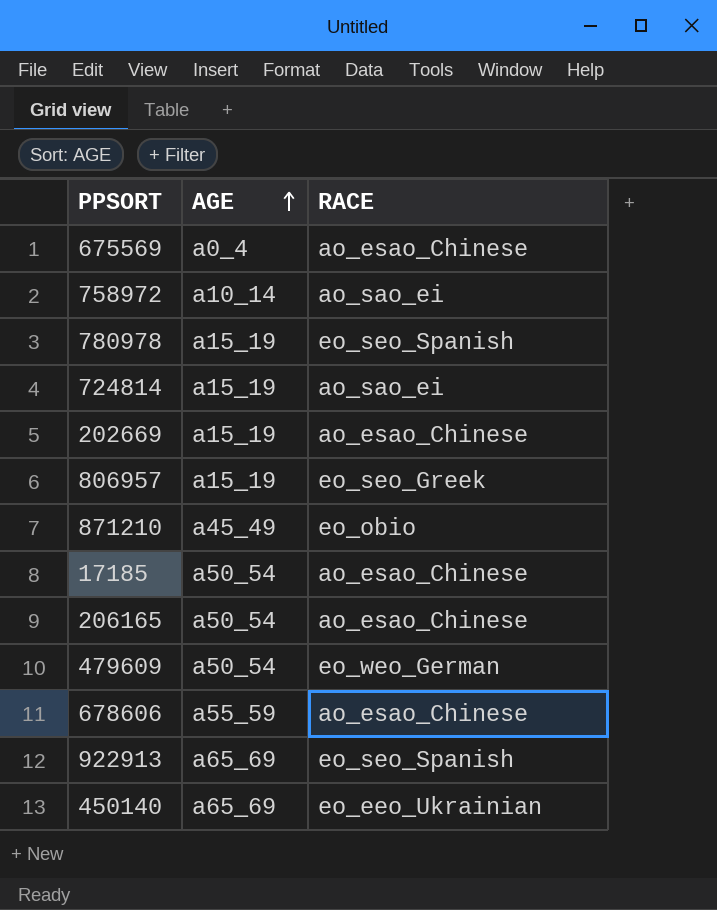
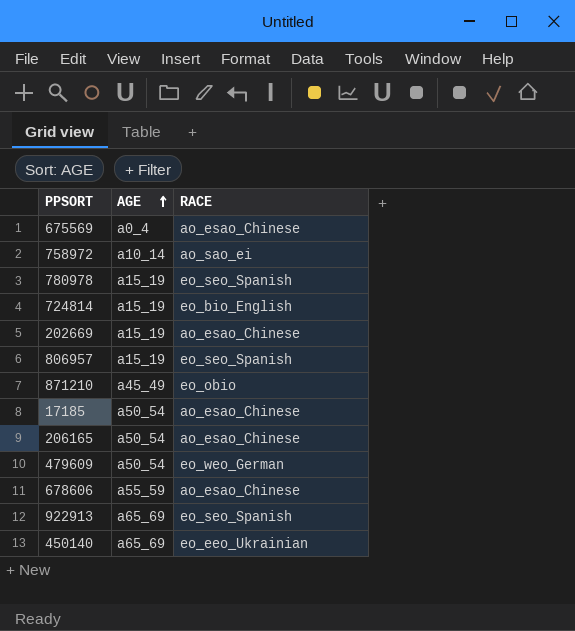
724814 | RACE: ao_sao_ei -> eo_bio_English
806957 | RACE: eo_seo_Greek -> eo_seo_Spanish

